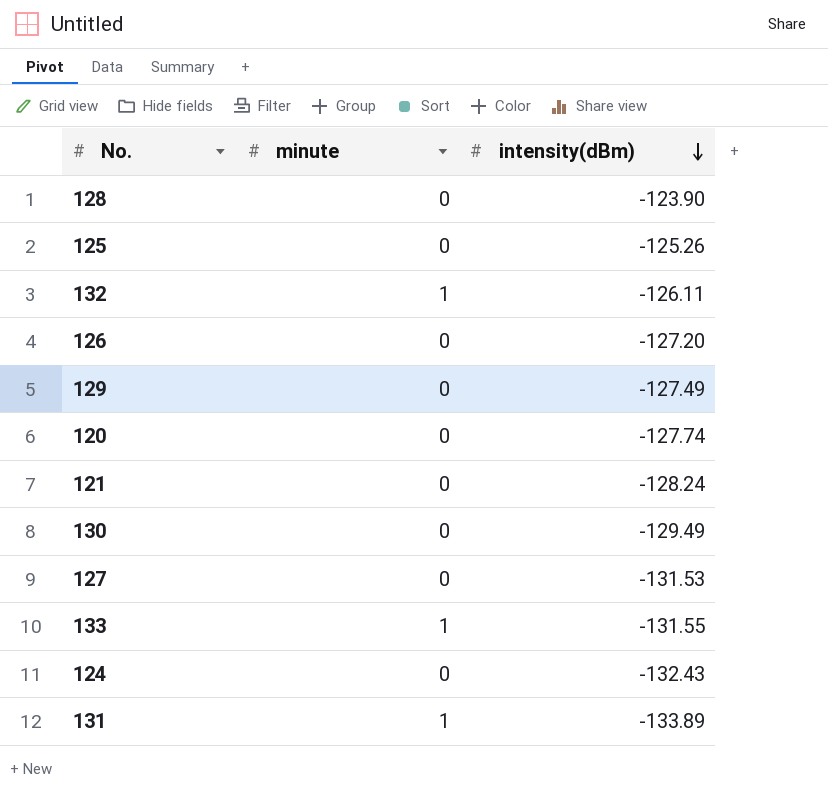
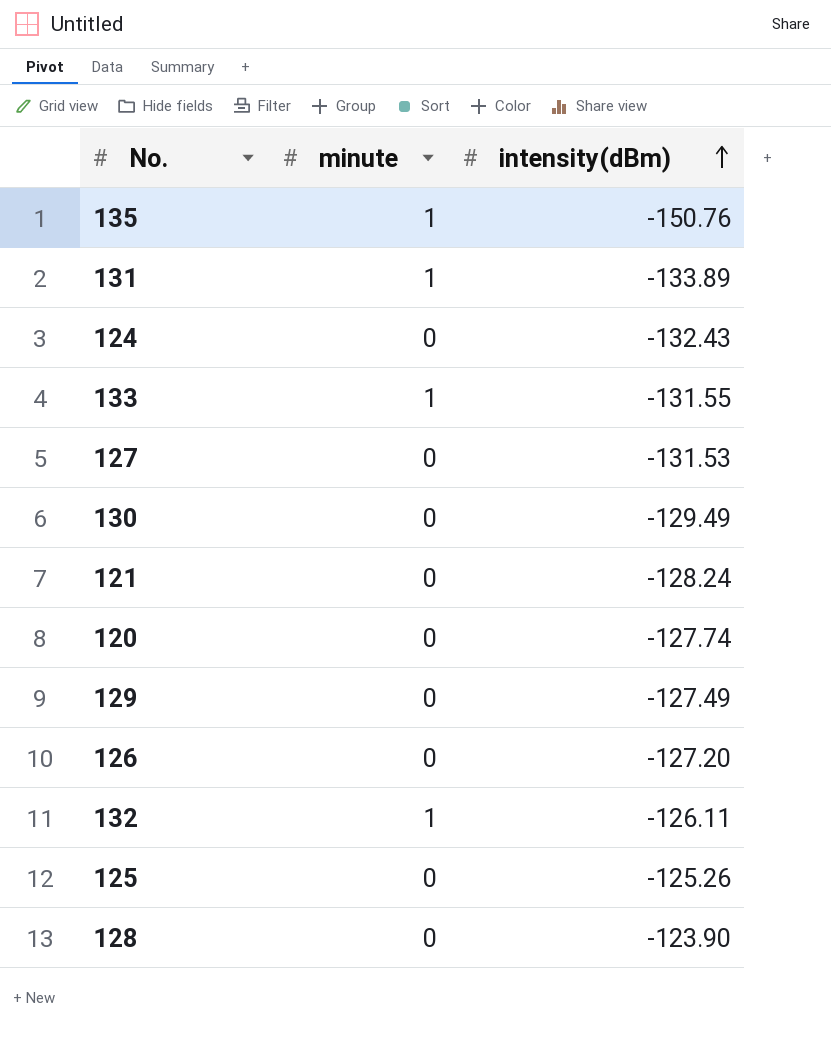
row order: intensity(dBm) descending -> intensity(dBm) ascending
row 135: none -> 1 | -150.76

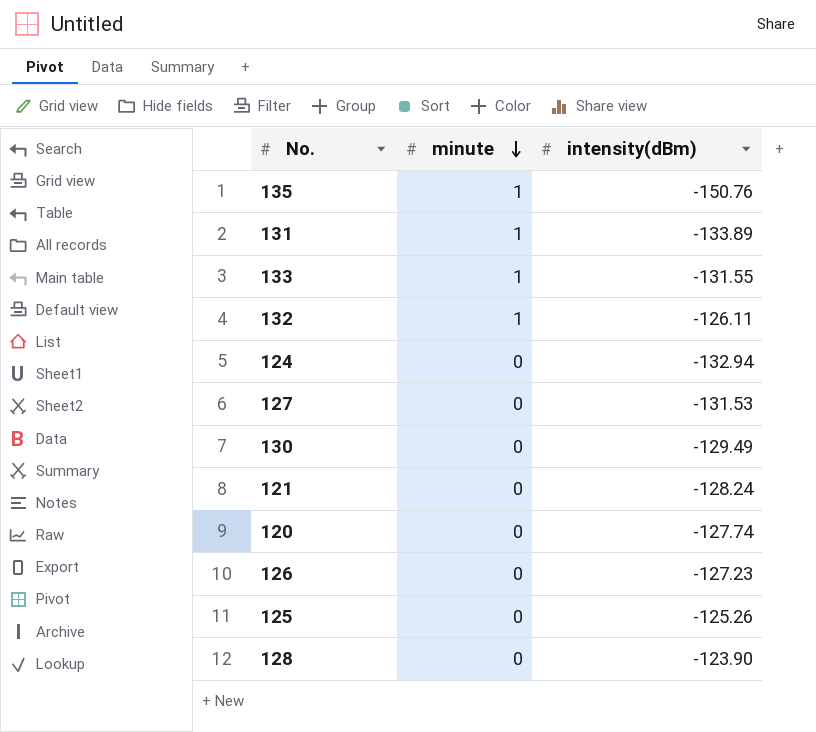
row order: intensity(dBm) ascending -> minute descending
row 129: 0 | -127.49 -> none
124 | intensity(dBm): -132.43 -> -132.94
126 | intensity(dBm): -127.20 -> -127.23

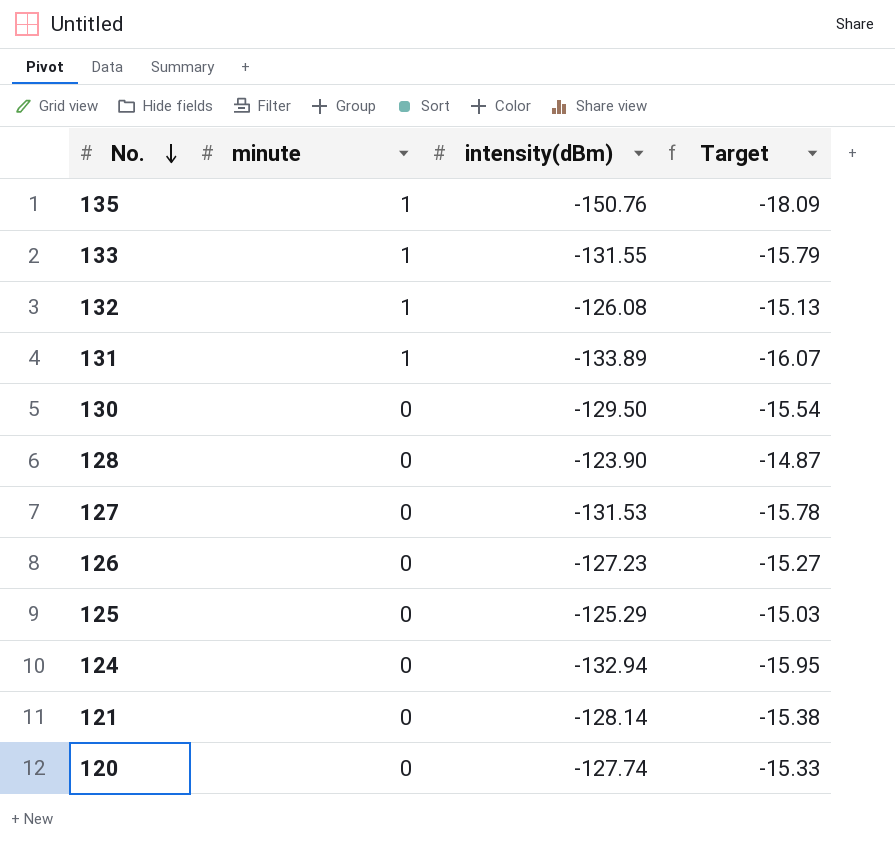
row order: minute descending -> No. descending
column Target | formula: none -> [intensity(dBm)] * 0.12
132 | intensity(dBm): -126.11 -> -126.08
130 | intensity(dBm): -129.49 -> -129.50
125 | intensity(dBm): -125.26 -> -125.29
121 | intensity(dBm): -128.24 -> -128.14

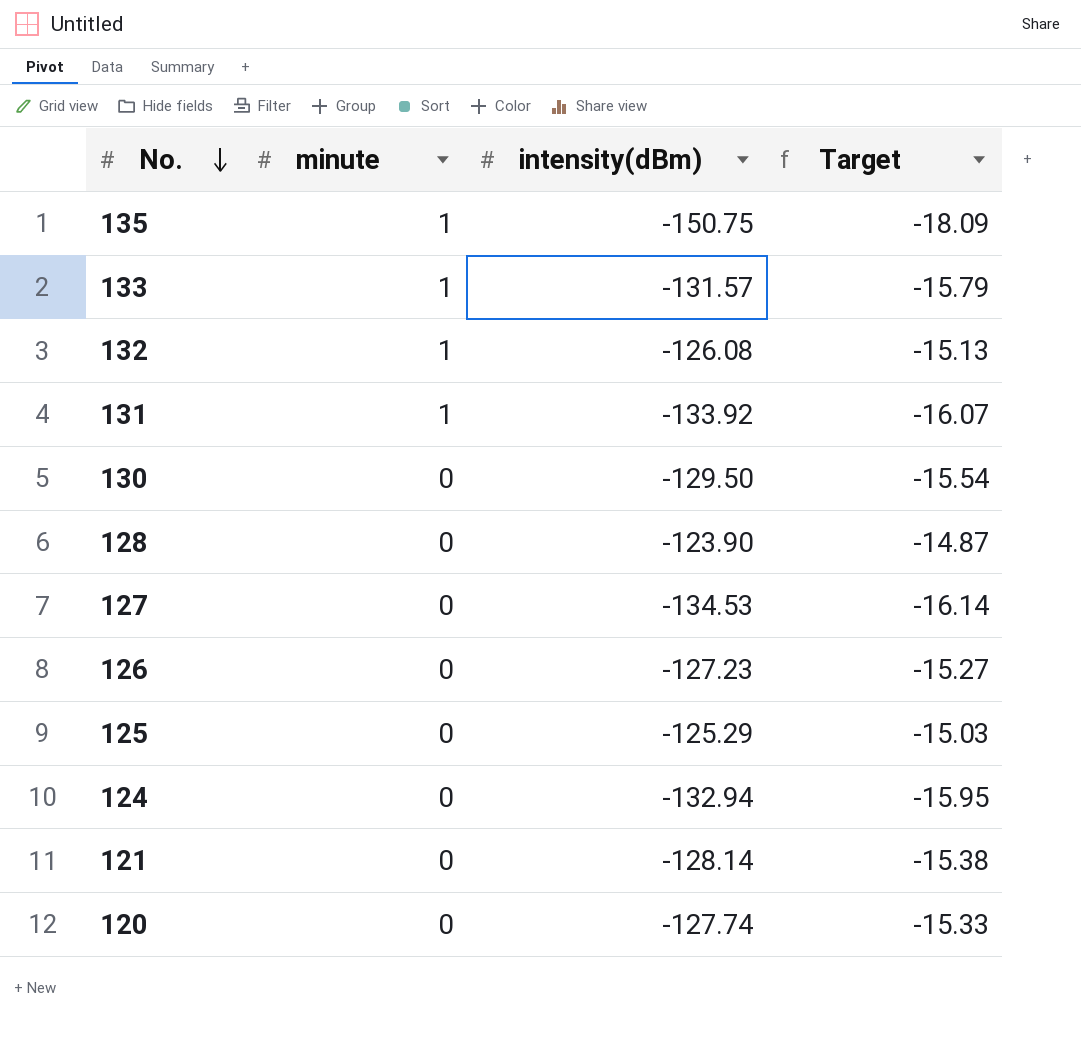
135 | intensity(dBm): -150.76 -> -150.75
133 | intensity(dBm): -131.55 -> -131.57
131 | intensity(dBm): -133.89 -> -133.92
127 | intensity(dBm): -131.53 -> -134.53
127 | Target: -15.78 -> -16.14

